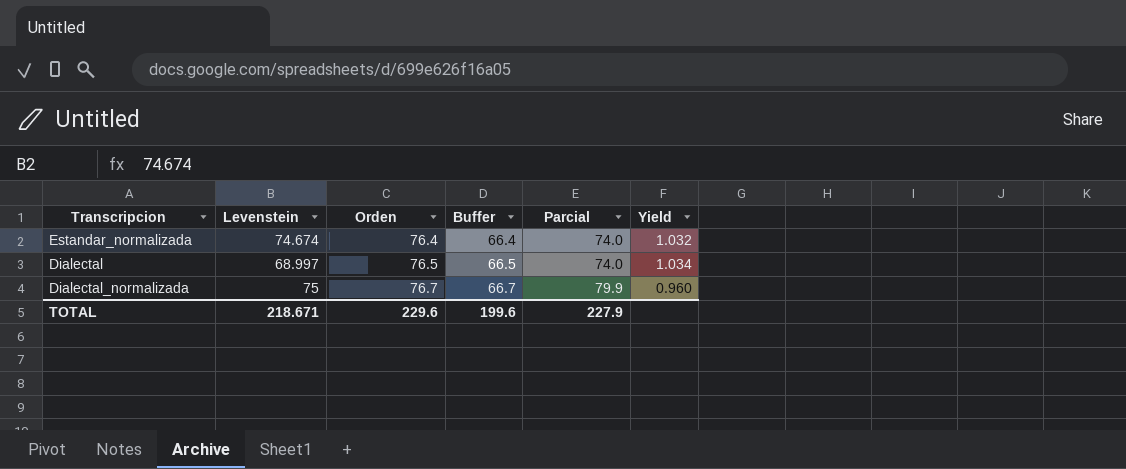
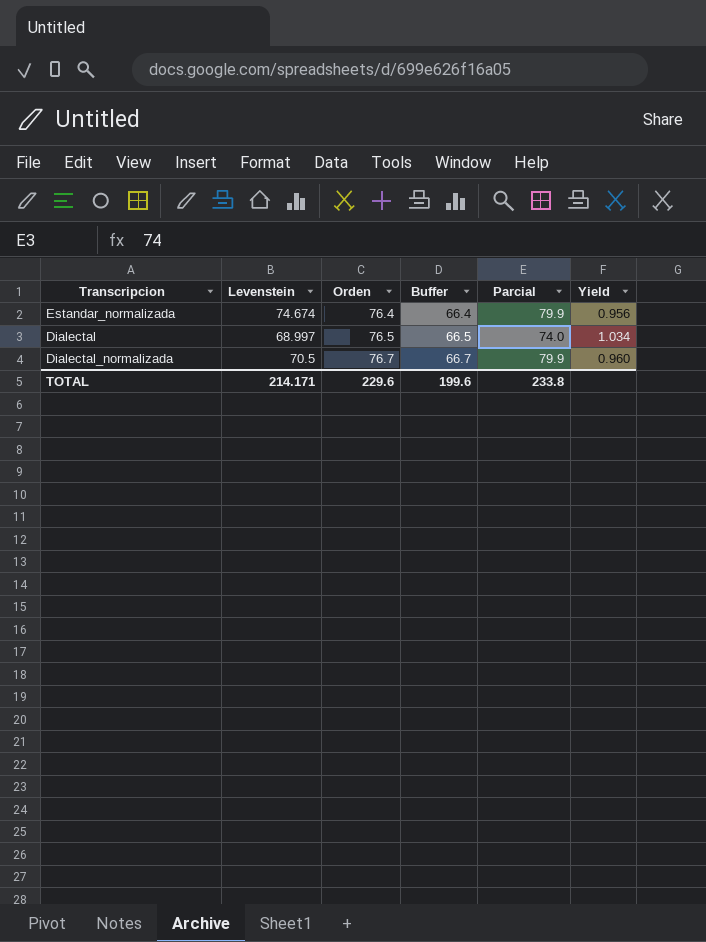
Estandar_normalizada | Parcial: 74.0 -> 79.9
Estandar_normalizada | Yield: 1.032 -> 0.956
Dialectal_normalizada | Levenstein: 75 -> 70.5
TOTAL | Levenstein: 218.671 -> 214.171
TOTAL | Parcial: 227.9 -> 233.8

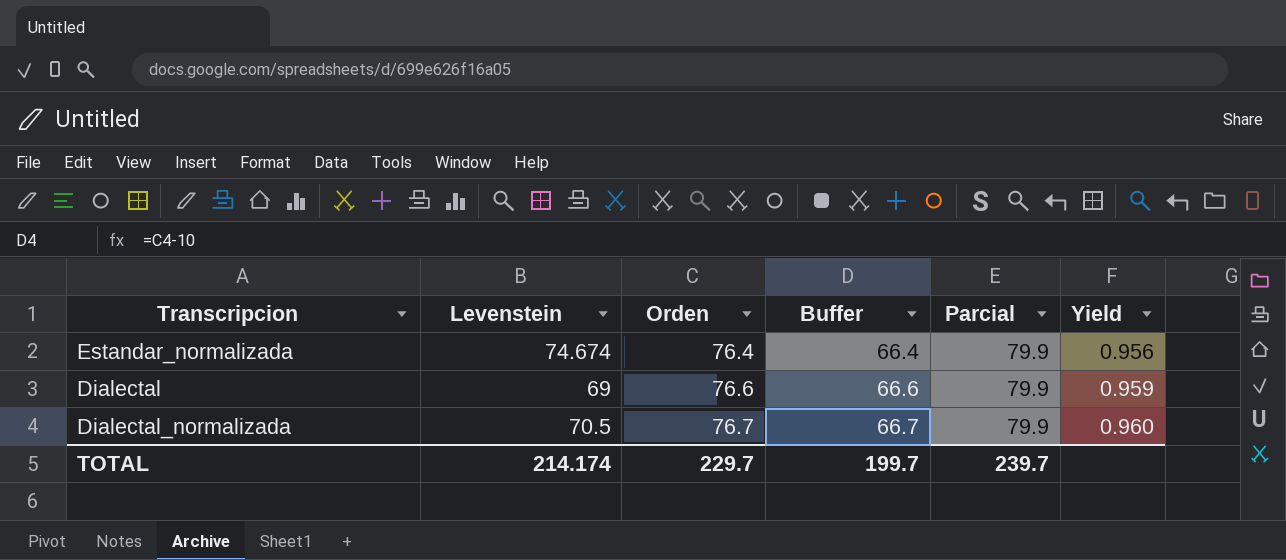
Dialectal | Levenstein: 68.997 -> 69
Dialectal | Orden: 76.5 -> 76.6
Dialectal | Buffer: 66.5 -> 66.6
Dialectal | Parcial: 74.0 -> 79.9
Dialectal | Yield: 1.034 -> 0.959
TOTAL | Levenstein: 214.171 -> 214.174
TOTAL | Orden: 229.6 -> 229.7
TOTAL | Buffer: 199.6 -> 199.7
TOTAL | Parcial: 233.8 -> 239.7

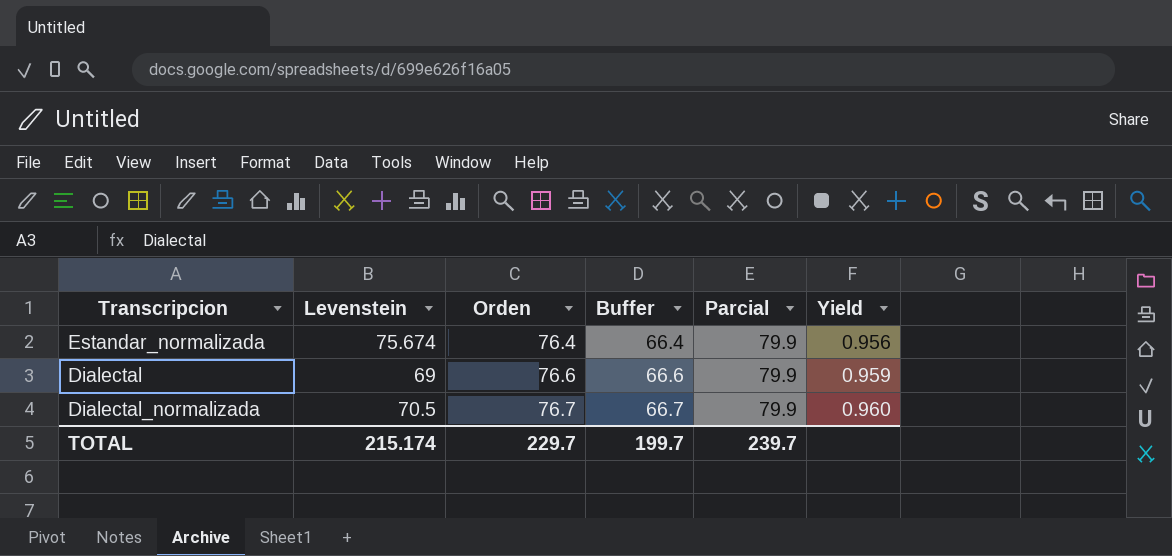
Estandar_normalizada | Levenstein: 74.674 -> 75.674
TOTAL | Levenstein: 214.174 -> 215.174

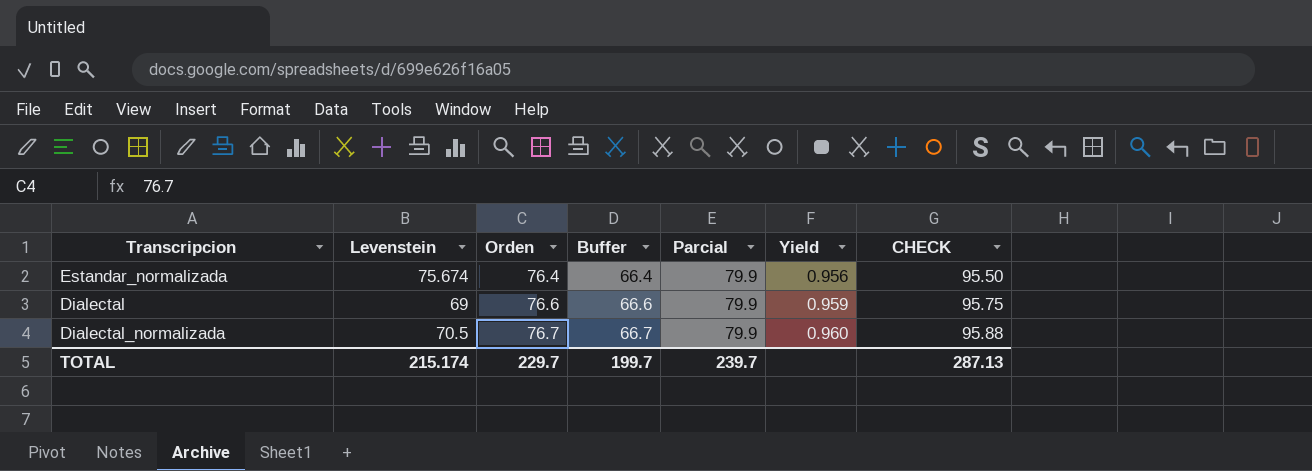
column CHECK | formula: none -> [Orden] * 1.25

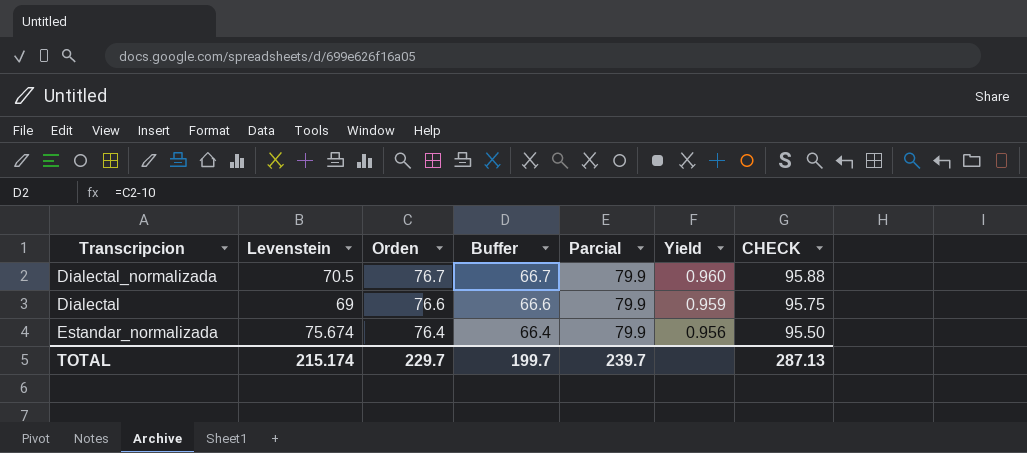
row order: Orden ascending -> Orden descending

